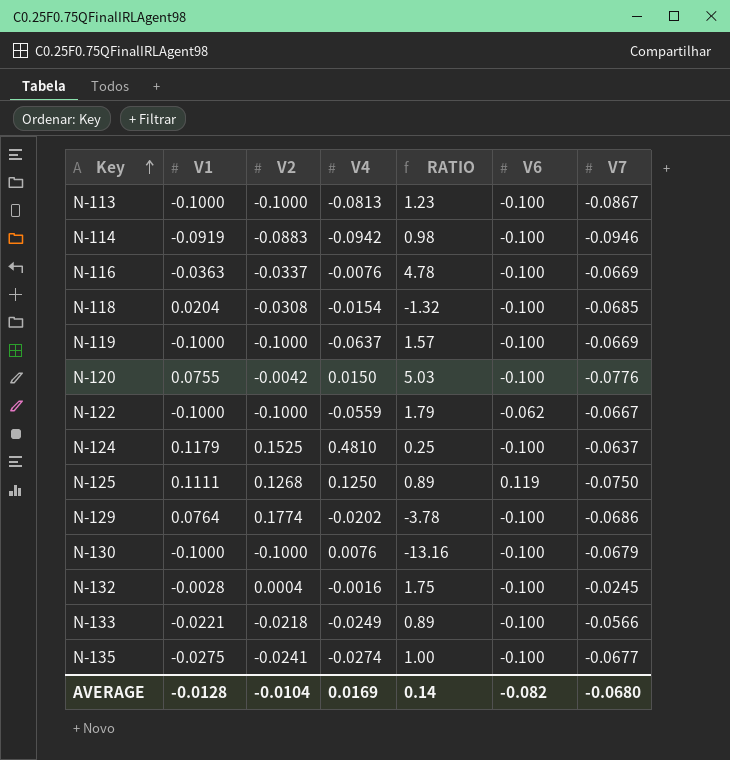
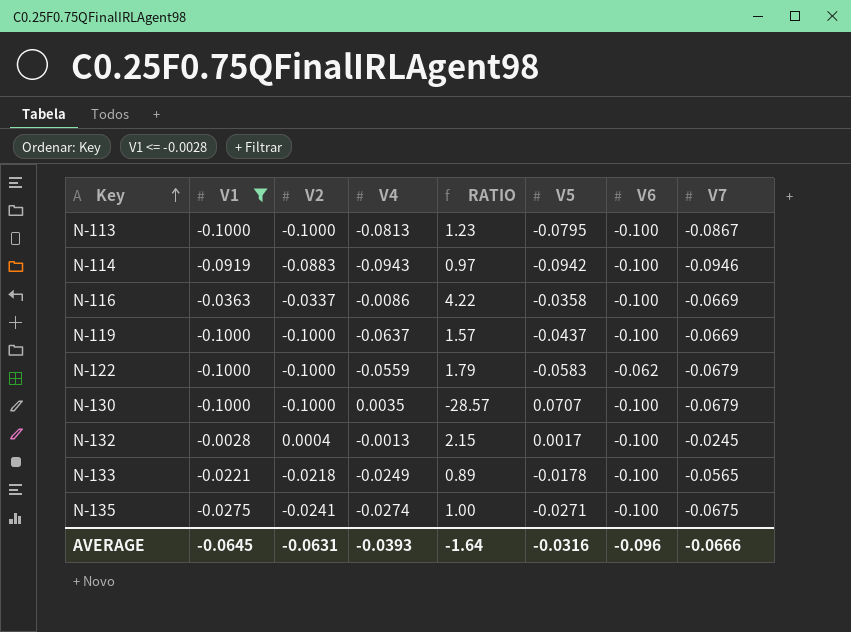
filter: none -> V1 <= -0.0028
column V5 | position: none -> 6
N-114 | V4: -0.0942 -> -0.0943
N-114 | RATIO: 0.98 -> 0.97
N-116 | V4: -0.0076 -> -0.0086
N-116 | RATIO: 4.78 -> 4.22
N-122 | V7: -0.0667 -> -0.0679
N-130 | V4: 0.0076 -> 0.0035
N-130 | RATIO: -13.16 -> -28.57
N-132 | V4: -0.0016 -> -0.0013
N-132 | RATIO: 1.75 -> 2.15
N-133 | V7: -0.0566 -> -0.0565
N-135 | V7: -0.0677 -> -0.0675
AVERAGE | V1: -0.0128 -> -0.0645
AVERAGE | V2: -0.0104 -> -0.0631
AVERAGE | V4: 0.0169 -> -0.0393
AVERAGE | RATIO: 0.14 -> -1.64
AVERAGE | V6: -0.082 -> -0.096
AVERAGE | V7: -0.0680 -> -0.0666

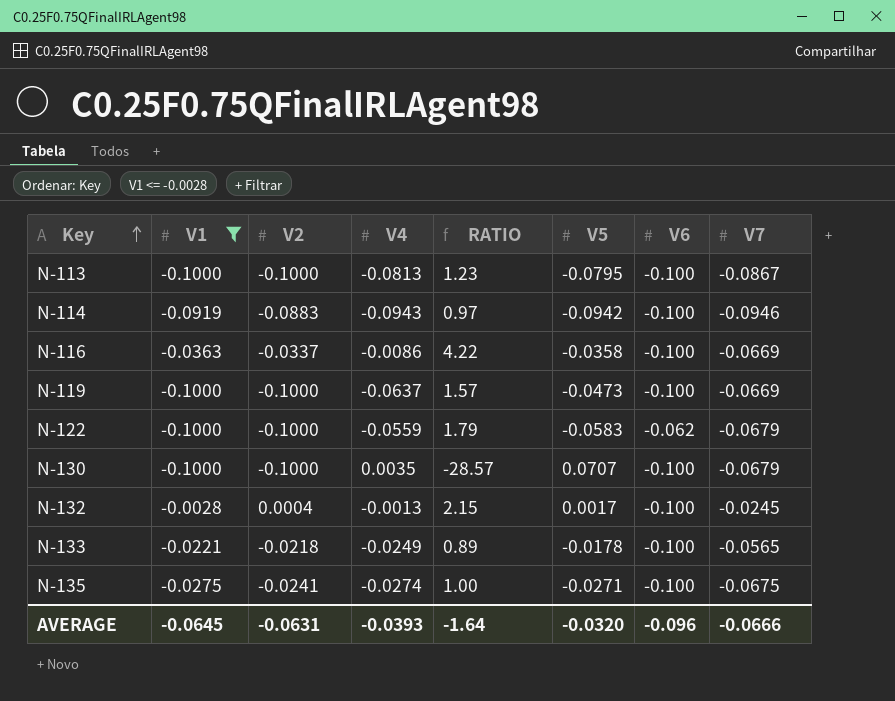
N-119 | V5: -0.0437 -> -0.0473
AVERAGE | V5: -0.0316 -> -0.0320

